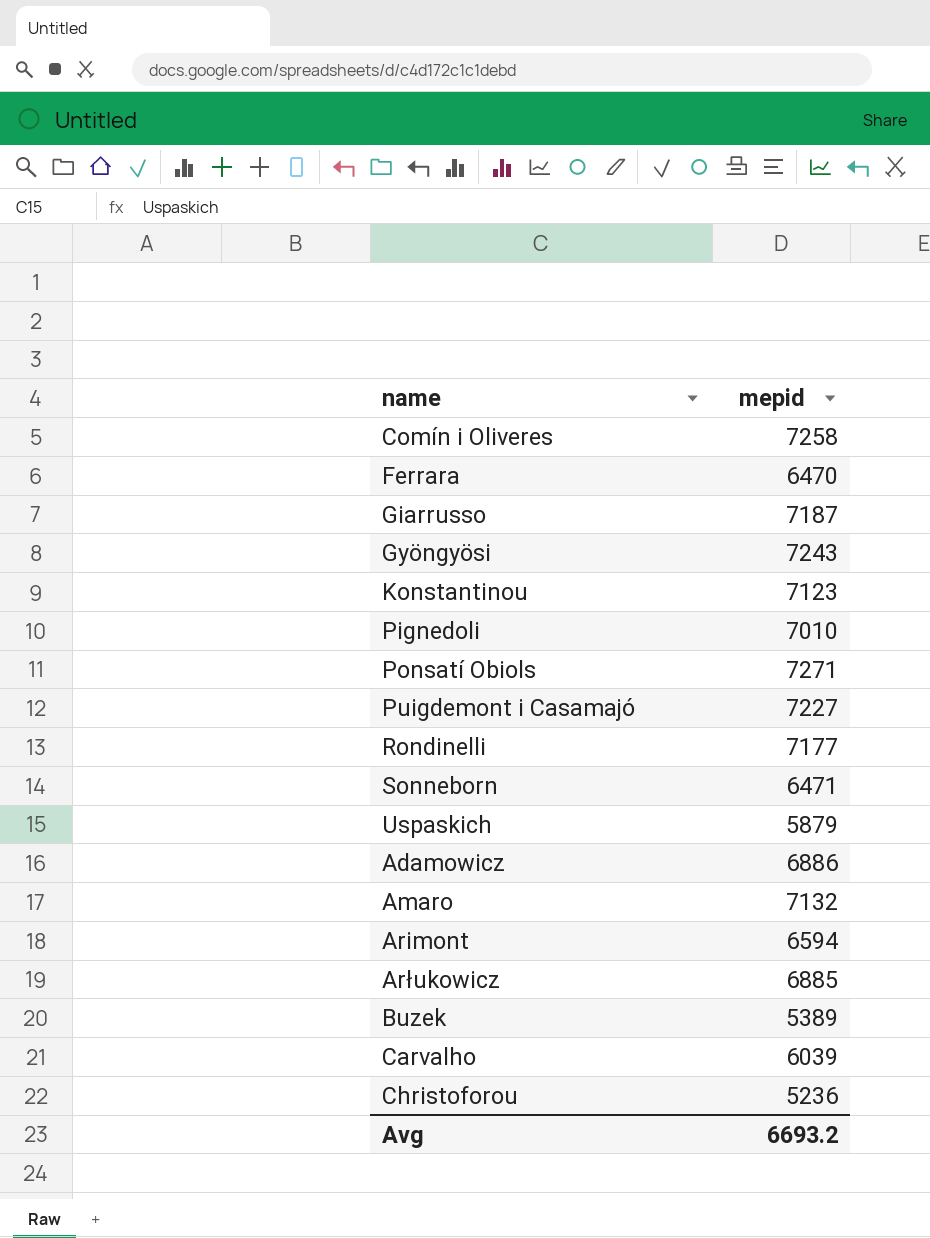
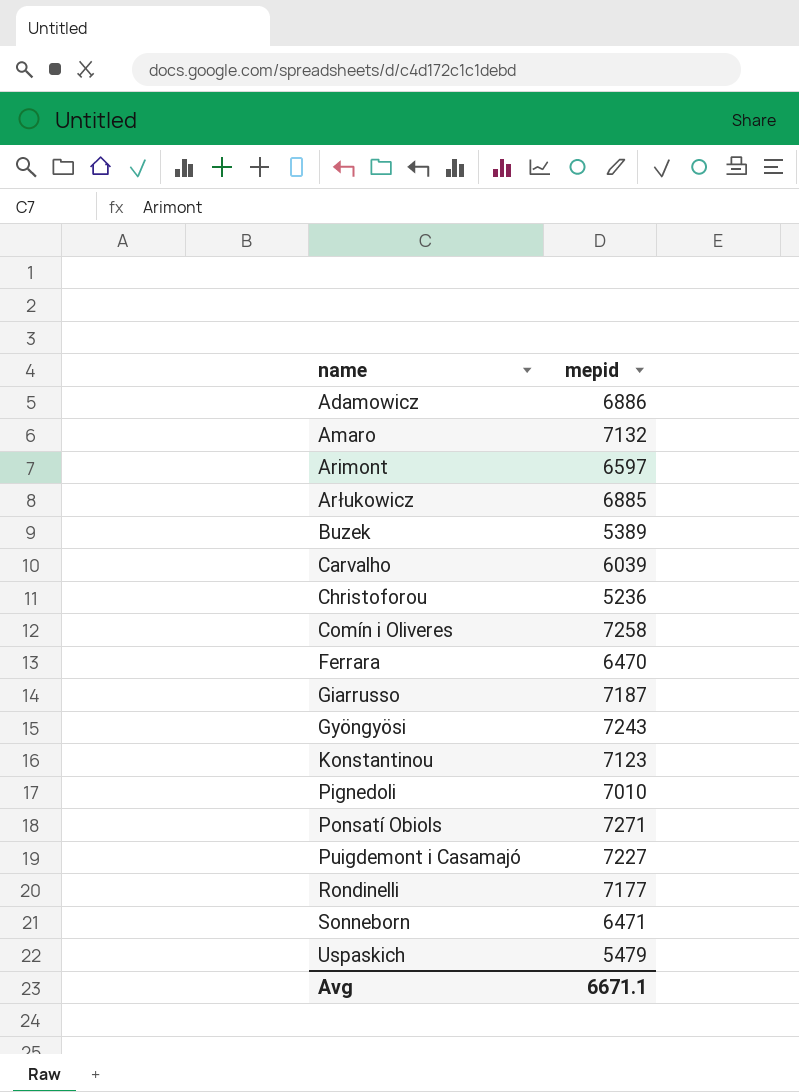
row order: none -> name ascending
Arimont | mepid: 6594 -> 6597
Uspaskich | mepid: 5879 -> 5479
Avg | mepid: 6693.2 -> 6671.1

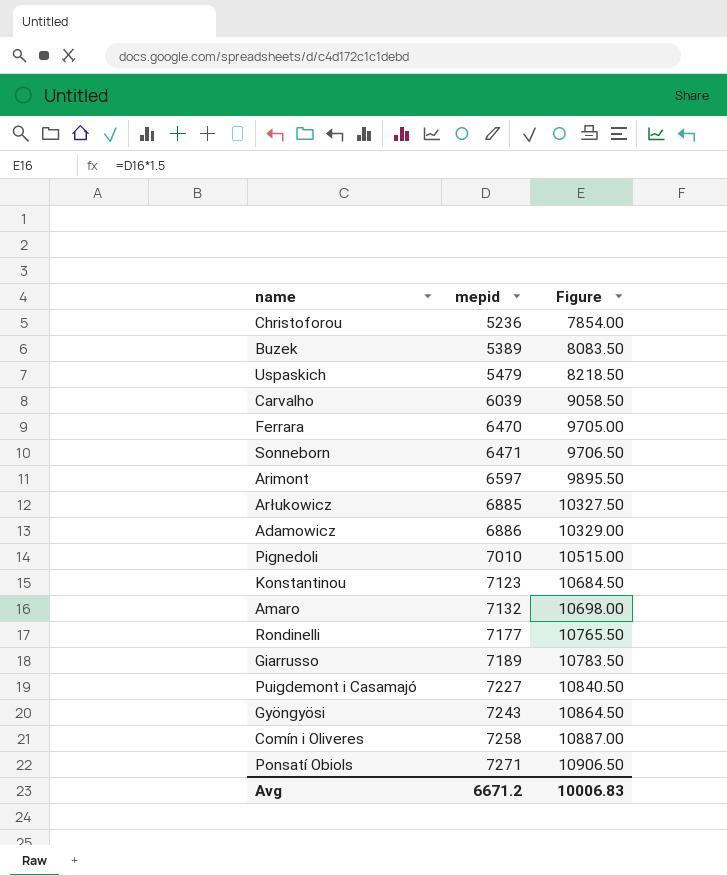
row order: name ascending -> mepid ascending
column Figure | formula: none -> [mepid] * 1.5
Giarrusso | mepid: 7187 -> 7189
Avg | mepid: 6671.1 -> 6671.2

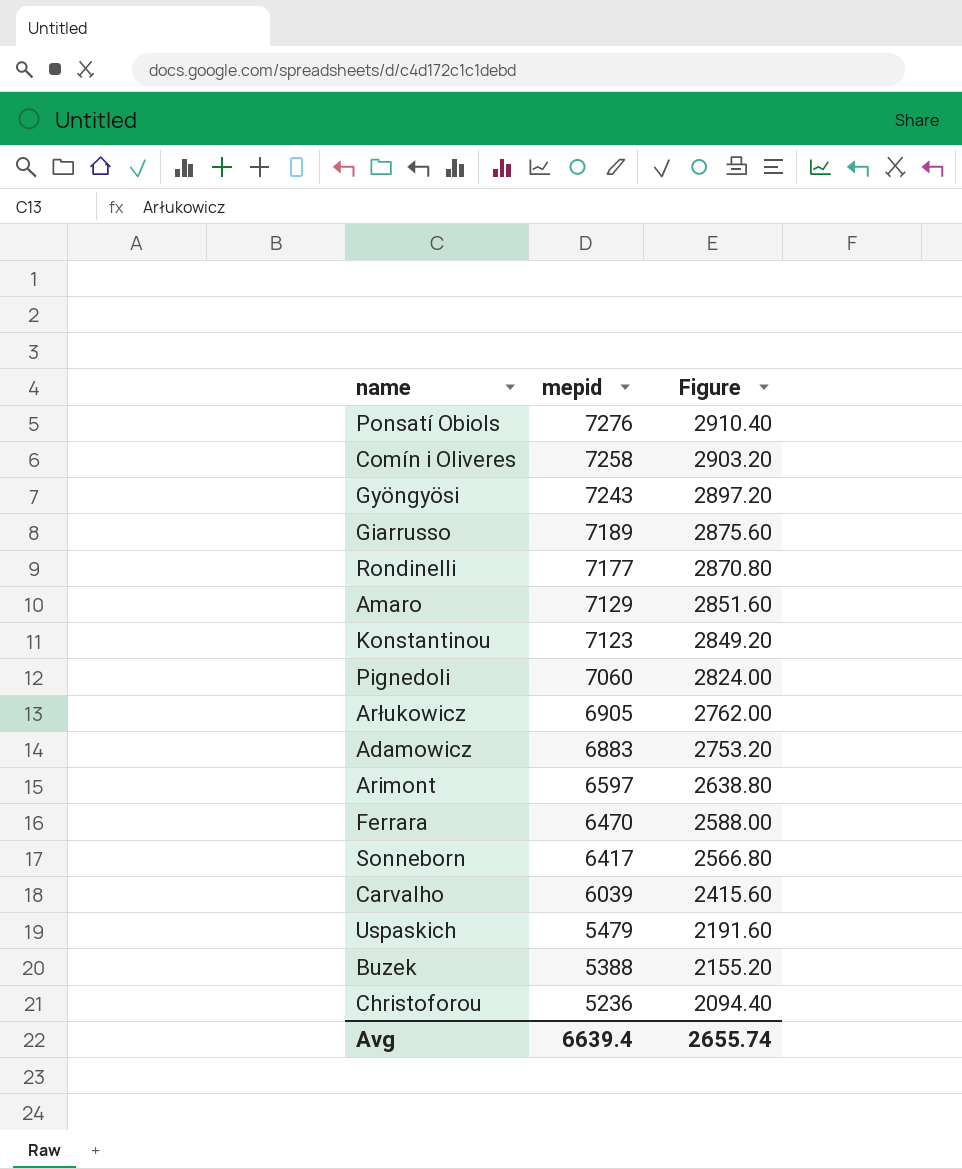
row order: mepid ascending -> mepid descending
column Figure | formula: [mepid] * 1.5 -> [mepid] * 0.4
row Puigdemont i Casamajó: 7227 | 10840.50 -> none
Ponsatí Obiols | mepid: 7271 -> 7276
Amaro | mepid: 7132 -> 7129
Pignedoli | mepid: 7010 -> 7060
Arłukowicz | mepid: 6885 -> 6905
Adamowicz | mepid: 6886 -> 6883
Sonneborn | mepid: 6471 -> 6417
Buzek | mepid: 5389 -> 5388
Avg | mepid: 6671.2 -> 6639.4
Avg | Figure: 10006.83 -> 2655.74

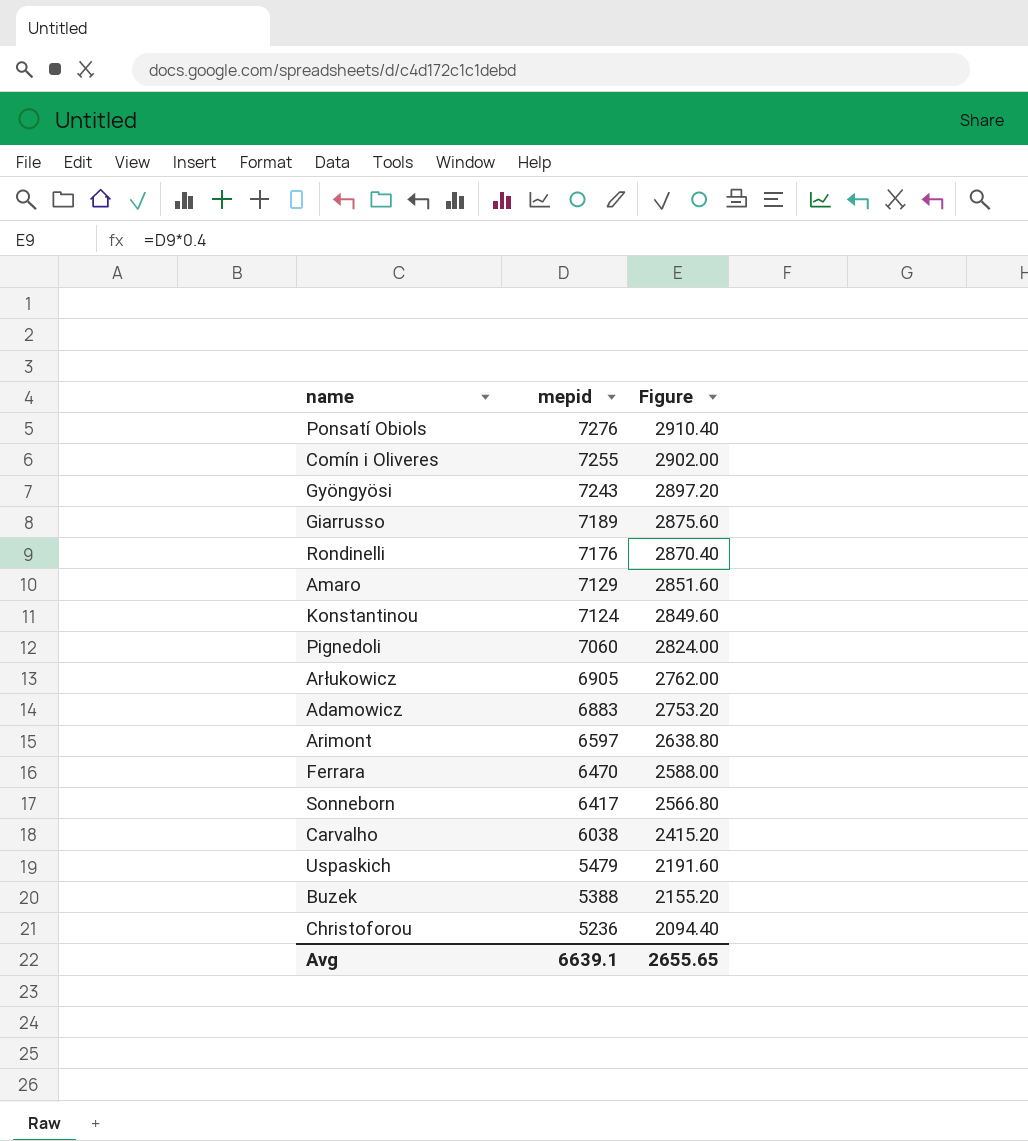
Comín i Oliveres | mepid: 7258 -> 7255
Comín i Oliveres | Figure: 2903.20 -> 2902.00
Rondinelli | mepid: 7177 -> 7176
Rondinelli | Figure: 2870.80 -> 2870.40
Konstantinou | mepid: 7123 -> 7124
Konstantinou | Figure: 2849.20 -> 2849.60
Carvalho | mepid: 6039 -> 6038
Carvalho | Figure: 2415.60 -> 2415.20
Avg | mepid: 6639.4 -> 6639.1
Avg | Figure: 2655.74 -> 2655.65

